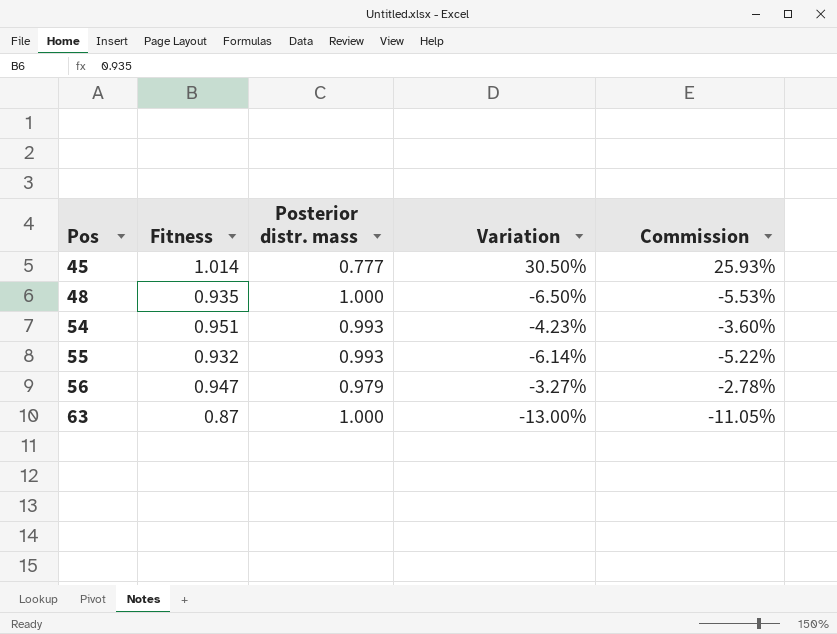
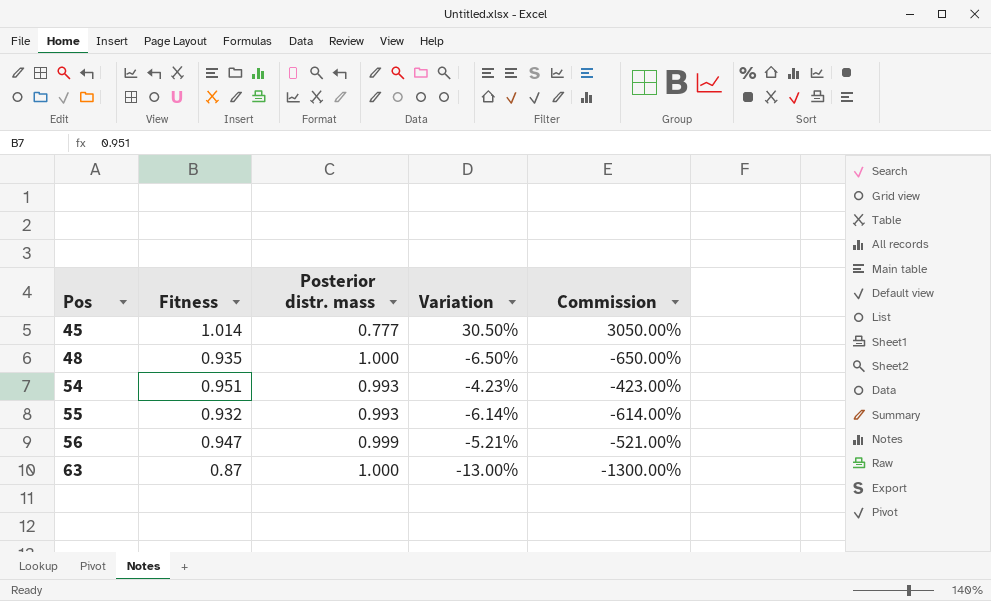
column Commission | formula: [Variation] * 0.85 -> [Variation] * 100
56 | Posterior distr. mass: 0.979 -> 0.999
56 | Variation: -3.27% -> -5.21%

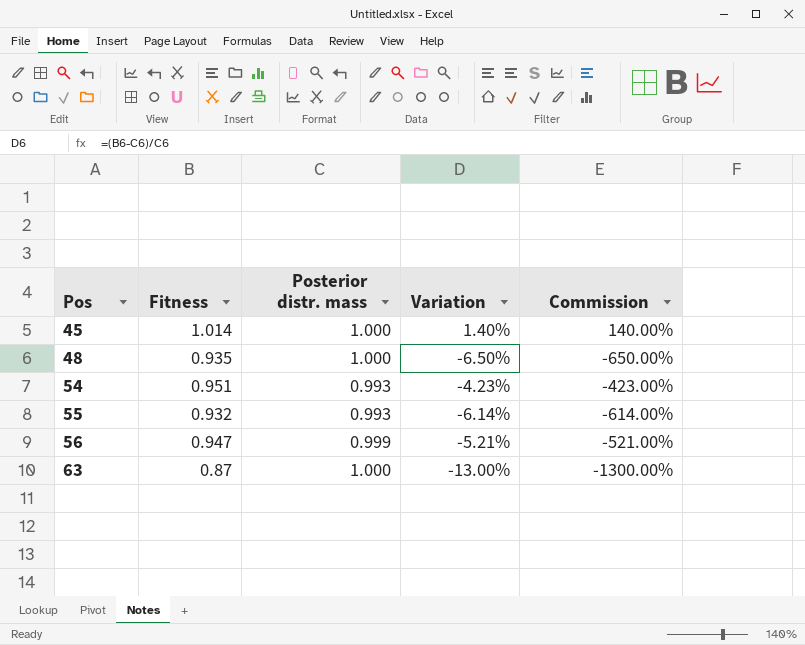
45 | Posterior distr. mass: 0.777 -> 1.000
45 | Variation: 30.50% -> 1.40%
45 | Commission: 3050.00% -> 140.00%

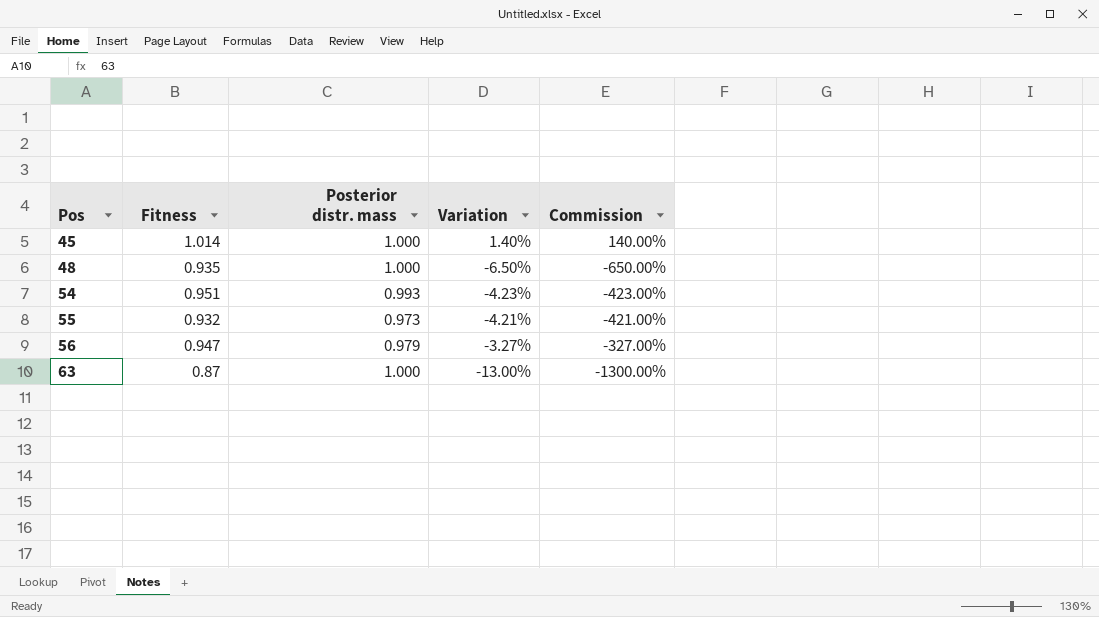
55 | Posterior distr. mass: 0.993 -> 0.973
55 | Variation: -6.14% -> -4.21%
55 | Commission: -614.00% -> -421.00%
56 | Posterior distr. mass: 0.999 -> 0.979
56 | Variation: -5.21% -> -3.27%
56 | Commission: -521.00% -> -327.00%

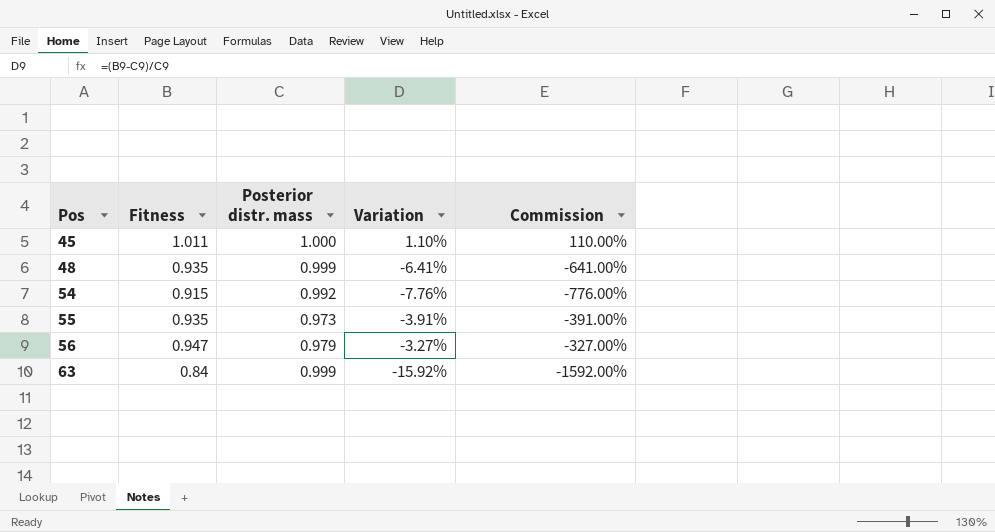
45 | Fitness: 1.014 -> 1.011
45 | Variation: 1.40% -> 1.10%
45 | Commission: 140.00% -> 110.00%
48 | Posterior distr. mass: 1.000 -> 0.999
48 | Variation: -6.50% -> -6.41%
48 | Commission: -650.00% -> -641.00%
54 | Fitness: 0.951 -> 0.915
54 | Posterior distr. mass: 0.993 -> 0.992
54 | Variation: -4.23% -> -7.76%
54 | Commission: -423.00% -> -776.00%
55 | Fitness: 0.932 -> 0.935
55 | Variation: -4.21% -> -3.91%
55 | Commission: -421.00% -> -391.00%
63 | Fitness: 0.87 -> 0.84
63 | Posterior distr. mass: 1.000 -> 0.999
63 | Variation: -13.00% -> -15.92%
63 | Commission: -1300.00% -> -1592.00%

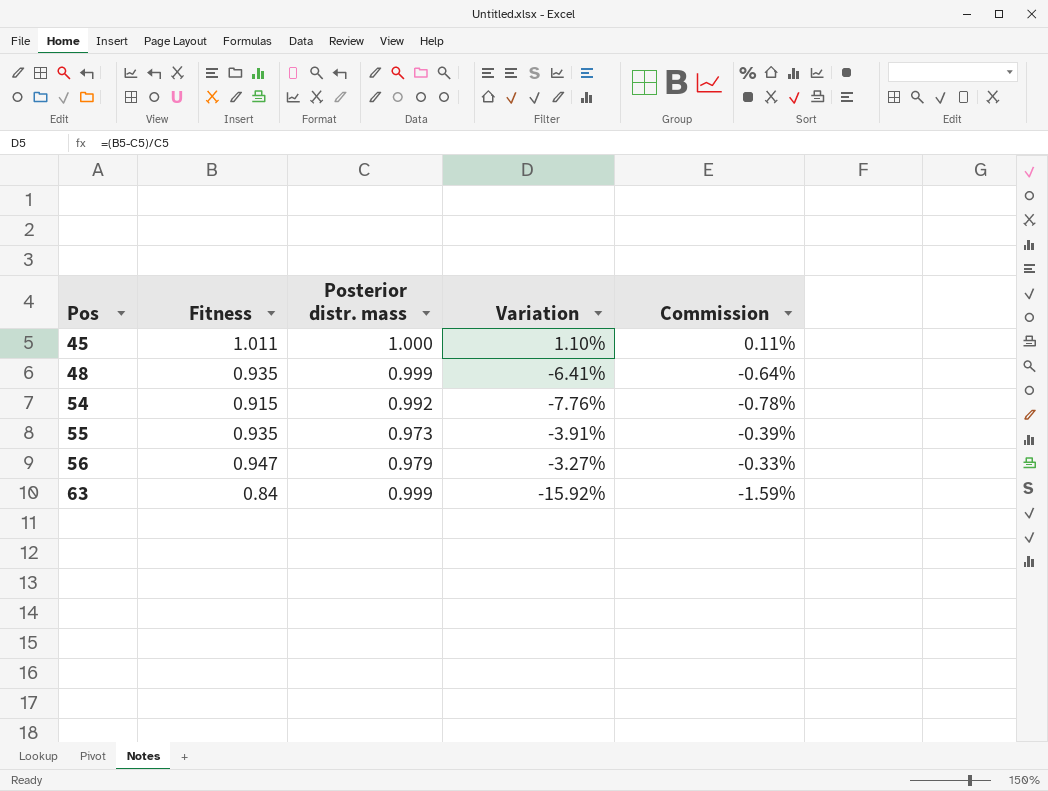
column Commission | formula: [Variation] * 100 -> [Variation] * 0.1

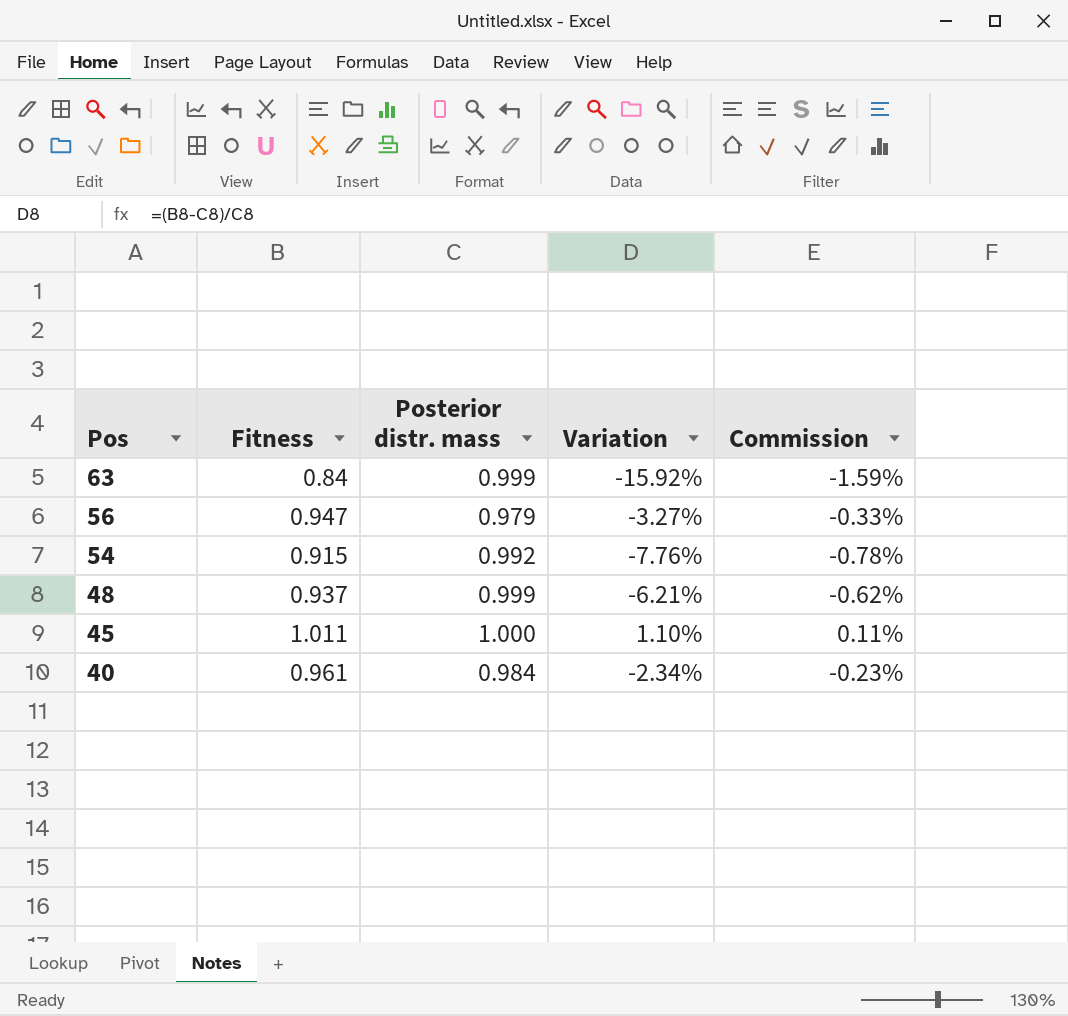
row order: Pos ascending -> Pos descending
row 55: 0.935 | 0.973 | -3.91% | -0.39% -> none
48 | Fitness: 0.935 -> 0.937
48 | Variation: -6.41% -> -6.21%
48 | Commission: -0.64% -> -0.62%
row 40: none -> 0.961 | 0.984 | -2.34% | -0.23%

